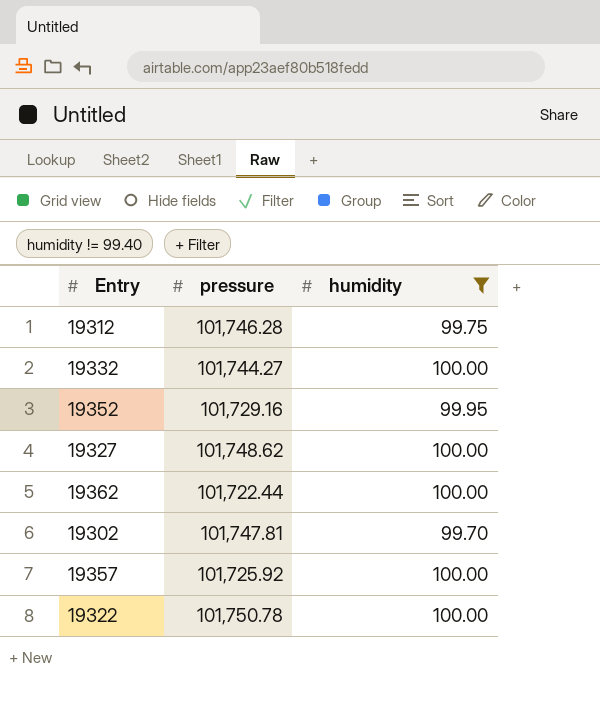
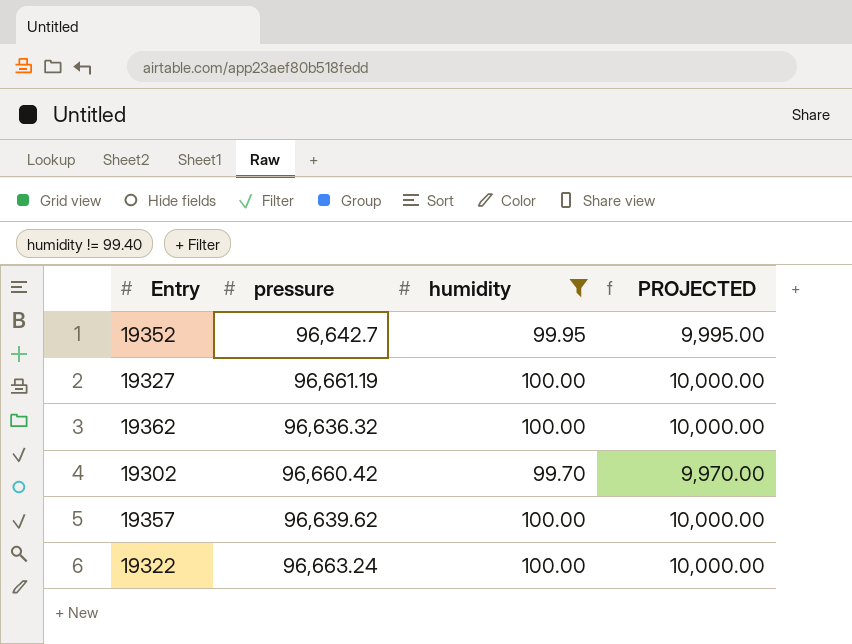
column PROJECTED | formula: none -> [humidity] * 100
row 19312: 101,746.28 | 99.75 -> none
row 19332: 101,744.27 | 100.00 -> none
19352 | pressure: 101,729.16 -> 96,642.7
19327 | pressure: 101,748.62 -> 96,661.19
19362 | pressure: 101,722.44 -> 96,636.32
19302 | pressure: 101,747.81 -> 96,660.42
19357 | pressure: 101,725.92 -> 96,639.62
19322 | pressure: 101,750.78 -> 96,663.24

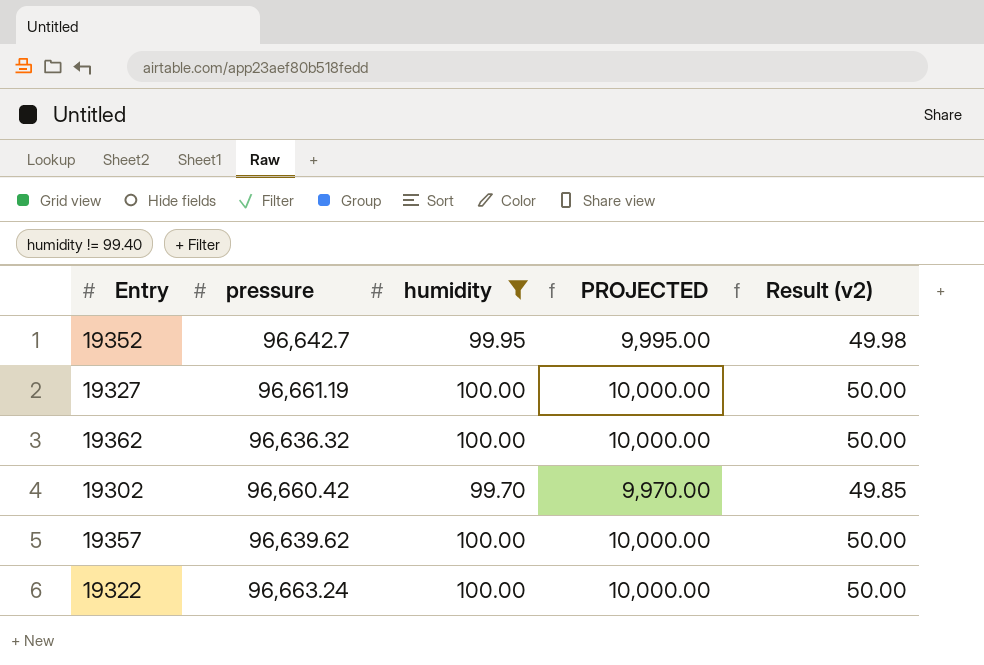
column Result (v2) | formula: none -> [humidity] * 0.5

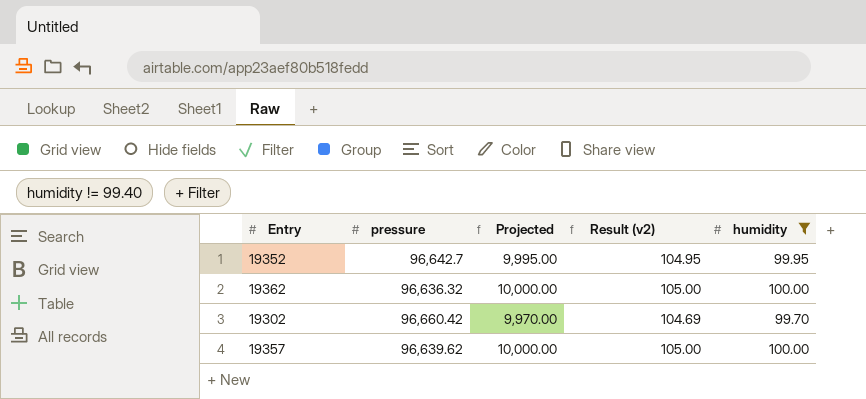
column name: PROJECTED -> Projected
column Result (v2) | formula: [humidity] * 0.5 -> [humidity] * 1.05
column humidity | position: 3 -> 5
row 19327: 96,661.19 | 100.00 | 10,000.00 | 50.00 -> none
row 19322: 96,663.24 | 100.00 | 10,000.00 | 50.00 -> none

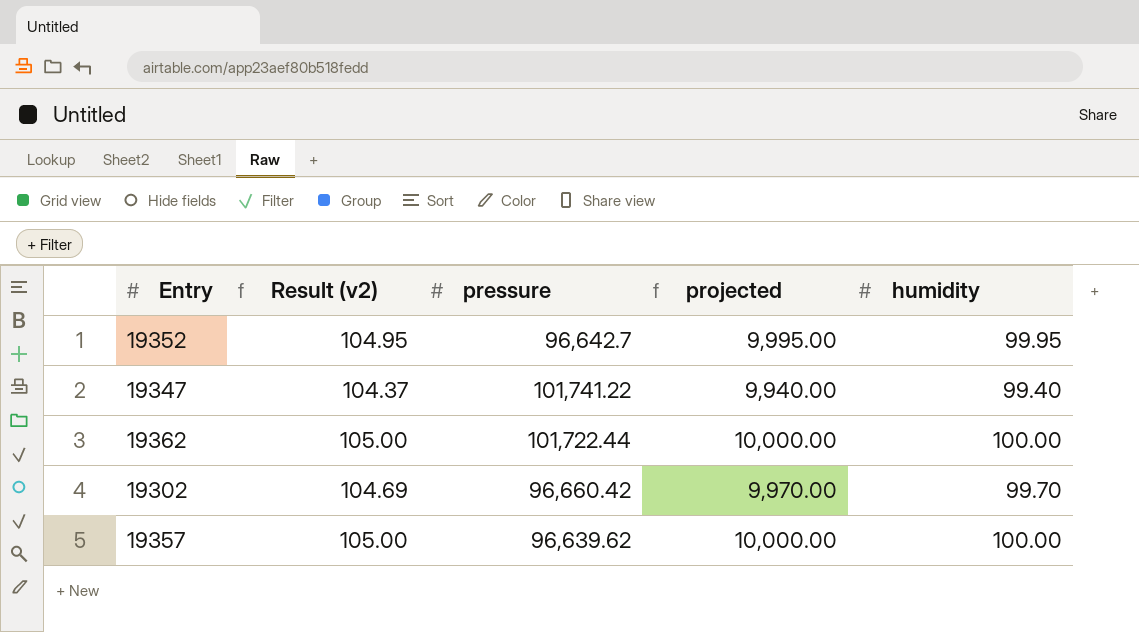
filter: humidity != 99.40 -> none
column Result (v2) | position: 4 -> 2
column name: Projected -> projected
19362 | pressure: 96,636.32 -> 101,722.44

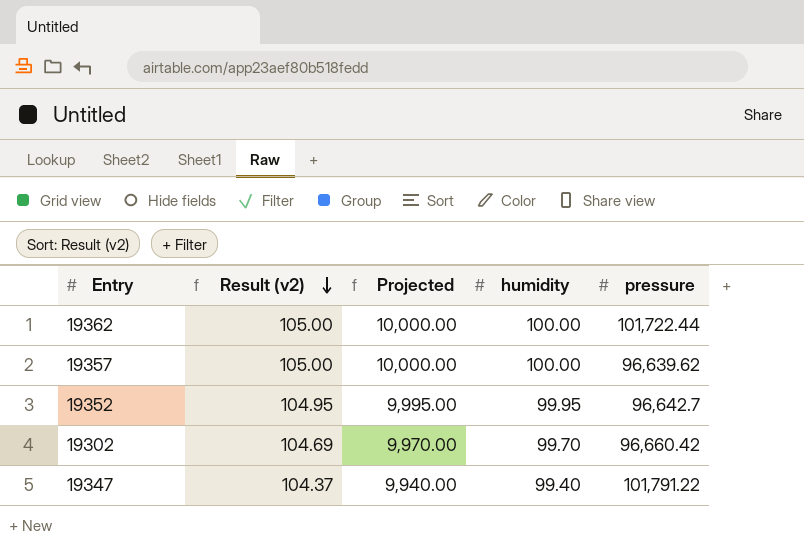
row order: none -> Result (v2) descending
column name: projected -> Projected
column pressure | position: 3 -> 5
19347 | pressure: 101,741.22 -> 101,791.22

